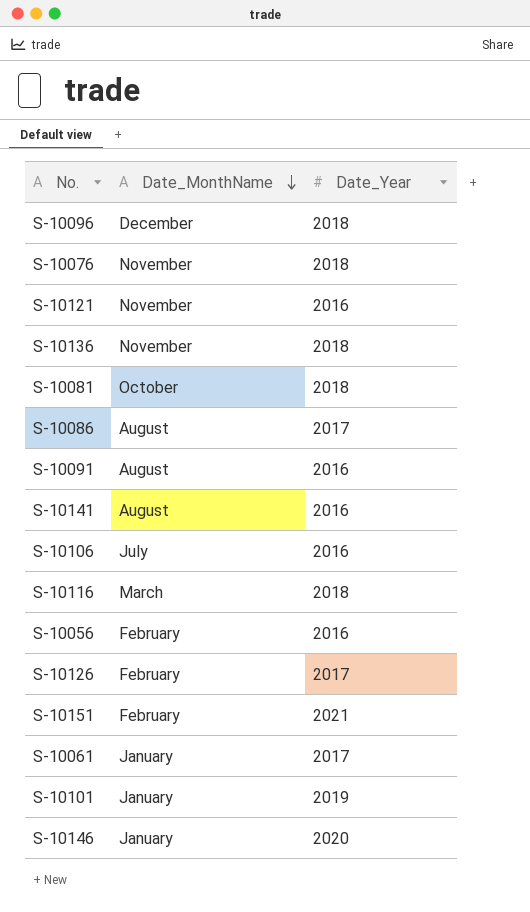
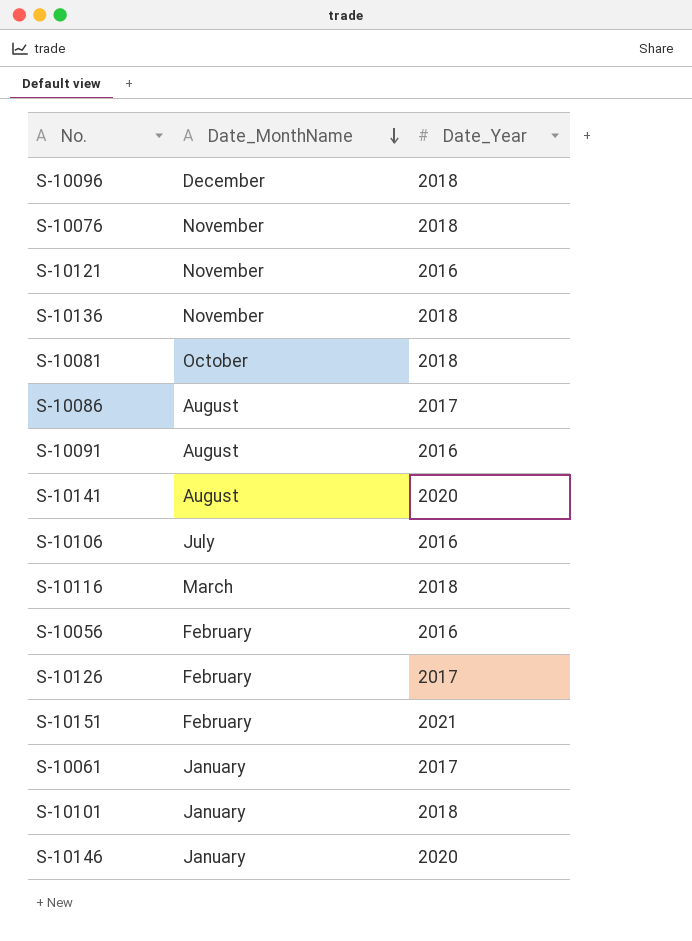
S-10141 | Date_Year: 2016 -> 2020
S-10101 | Date_Year: 2019 -> 2018

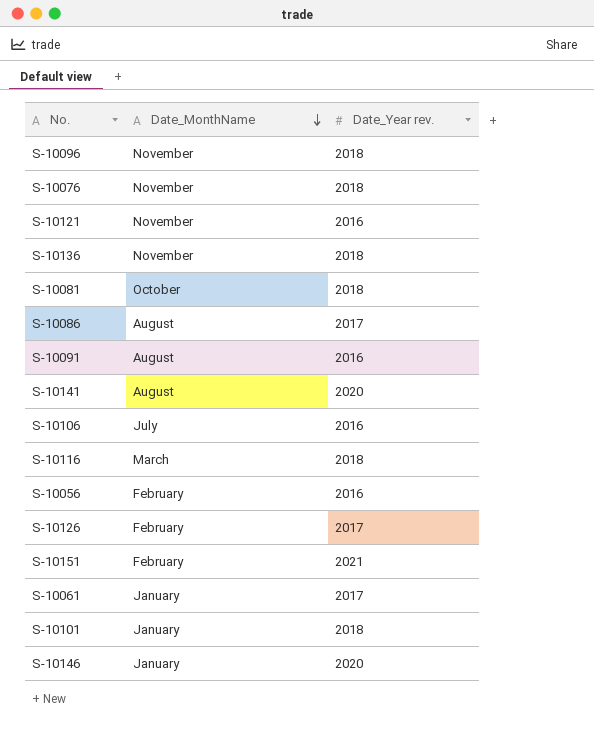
column name: Date_Year -> Date_Year rev.
S-10096 | Date_MonthName: December -> November

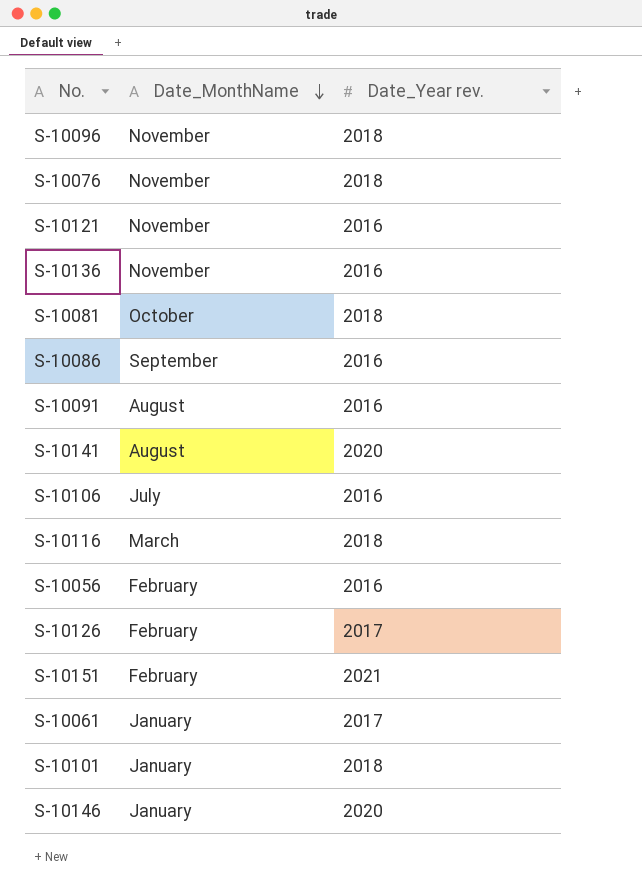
S-10136 | Date_Year rev.: 2018 -> 2016
S-10086 | Date_MonthName: August -> September
S-10086 | Date_Year rev.: 2017 -> 2016

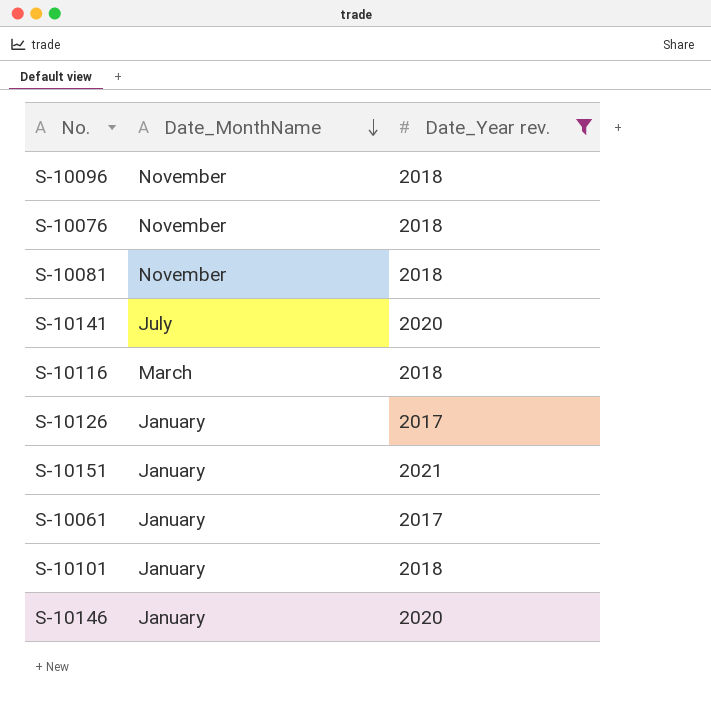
filter: none -> Date_Year rev. != 2016
S-10081 | Date_MonthName: October -> November
S-10141 | Date_MonthName: August -> July
S-10126 | Date_MonthName: February -> January
S-10151 | Date_MonthName: February -> January

